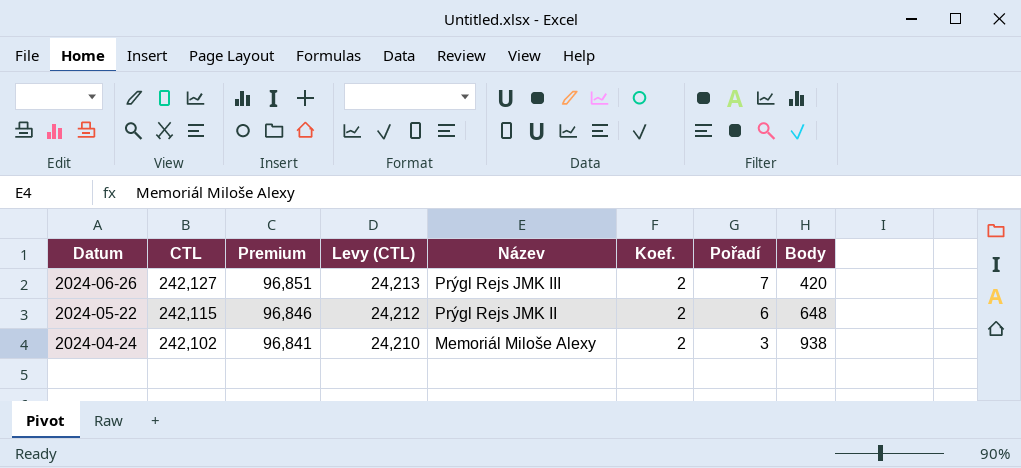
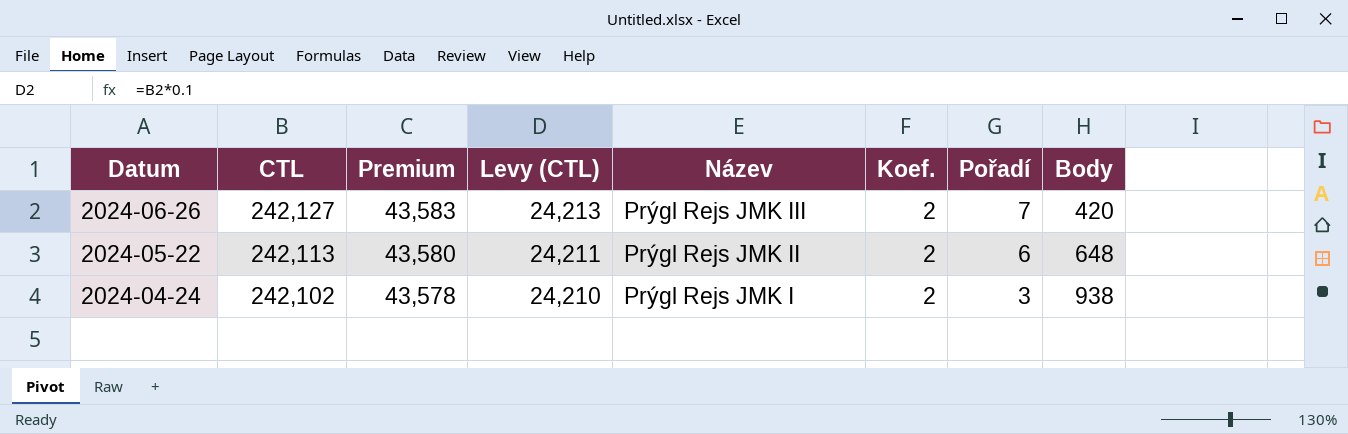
column Premium | formula: [CTL] * 0.4 -> [CTL] * 0.18
2024-05-22 | CTL: 242,115 -> 242,113
2024-05-22 | Levy (CTL): 24,212 -> 24,211
2024-04-24 | Název: Memoriál Miloše Alexy -> Prýgl Rejs JMK I

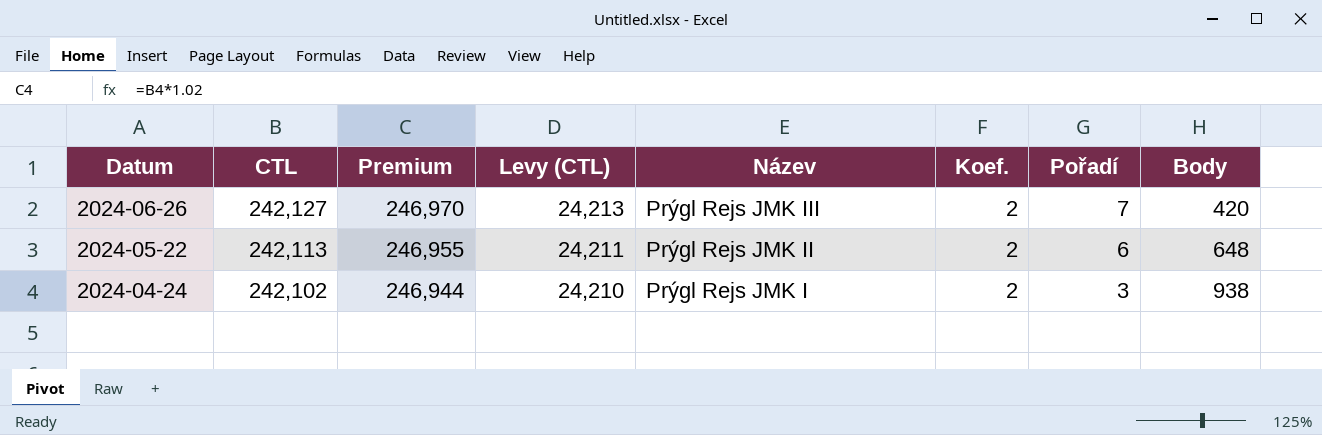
column Premium | formula: [CTL] * 0.18 -> [CTL] * 1.02

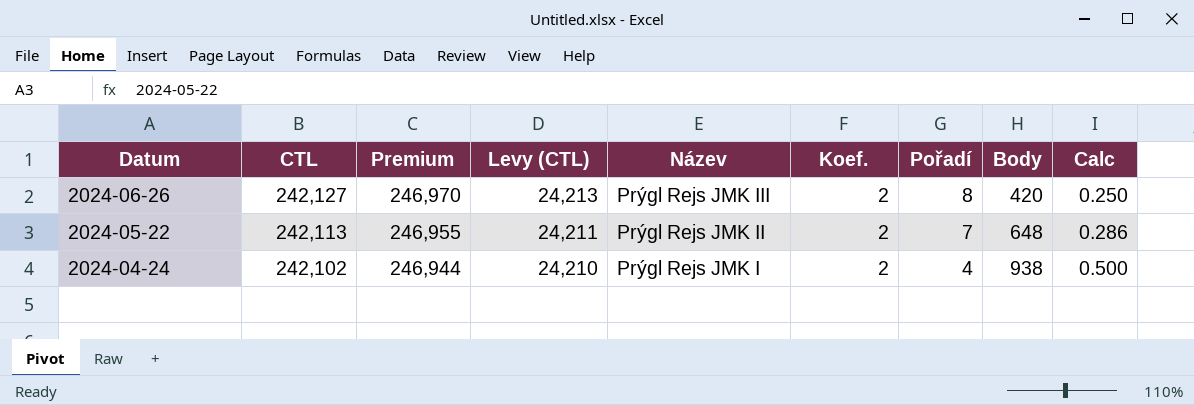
column Calc | formula: none -> [Koef.] / [Pořadí]
2024-06-26 | Pořadí: 7 -> 8
2024-05-22 | Pořadí: 6 -> 7
2024-04-24 | Pořadí: 3 -> 4

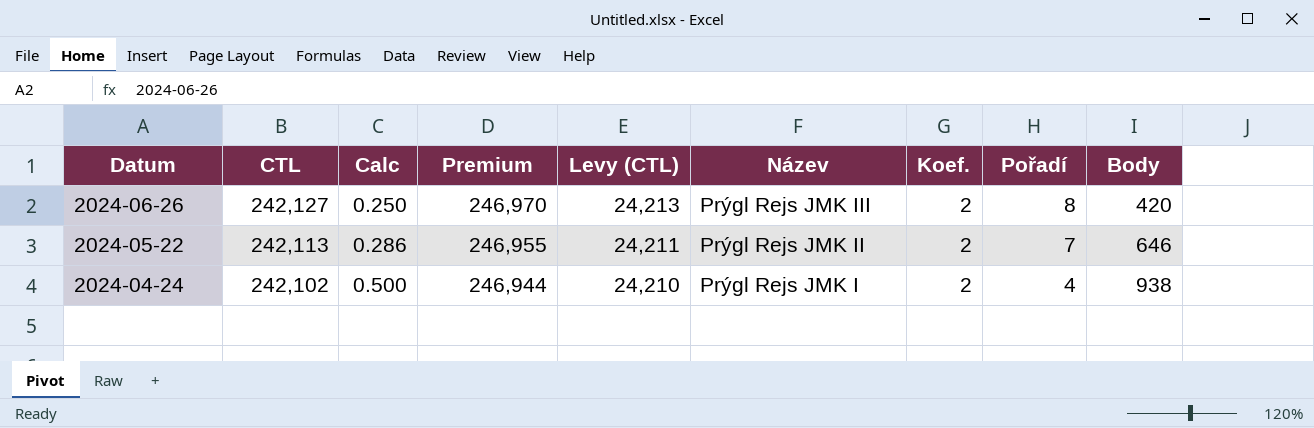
column Calc | position: 9 -> 3
2024-05-22 | Body: 648 -> 646

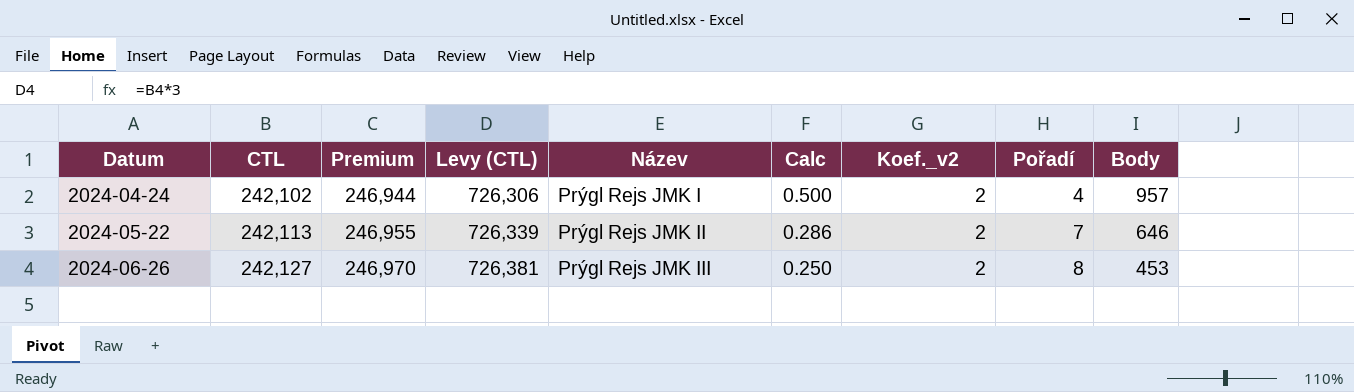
row order: Datum descending -> Datum ascending
column Levy (CTL) | formula: [CTL] * 0.1 -> [CTL] * 3
column Calc | position: 3 -> 6
column name: Koef. -> Koef._v2
2024-04-24 | Body: 938 -> 957
2024-06-26 | Body: 420 -> 453

